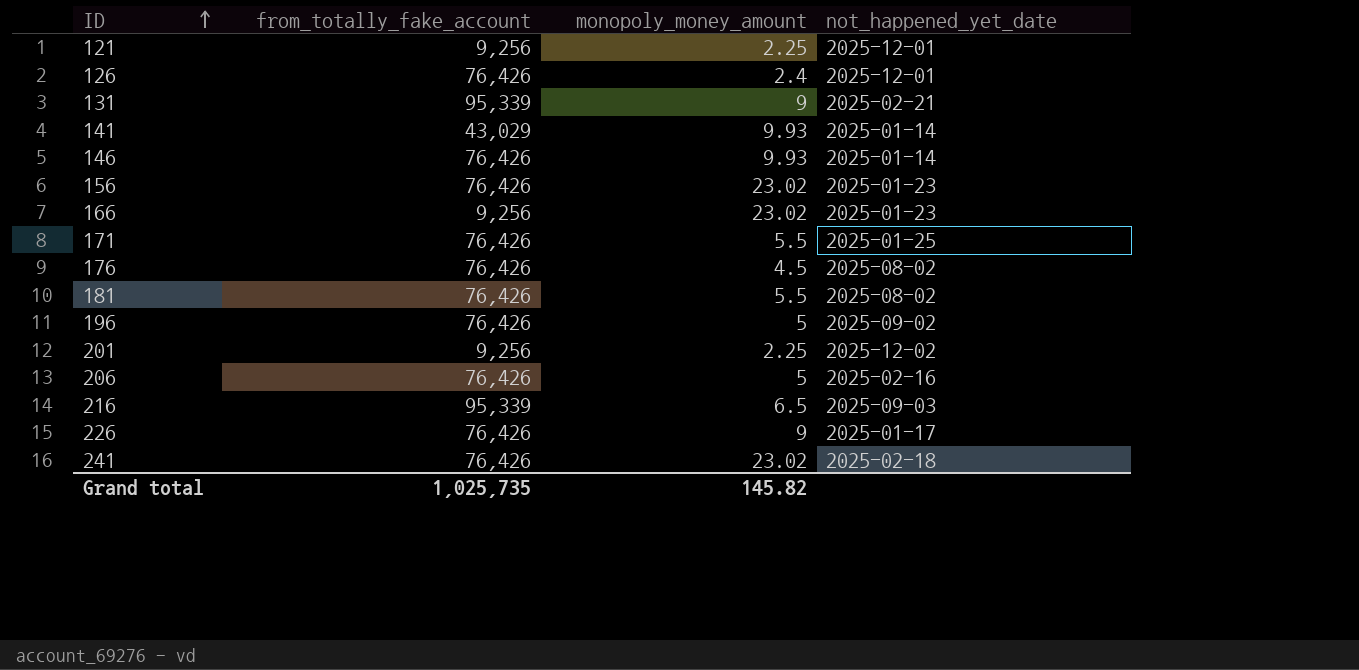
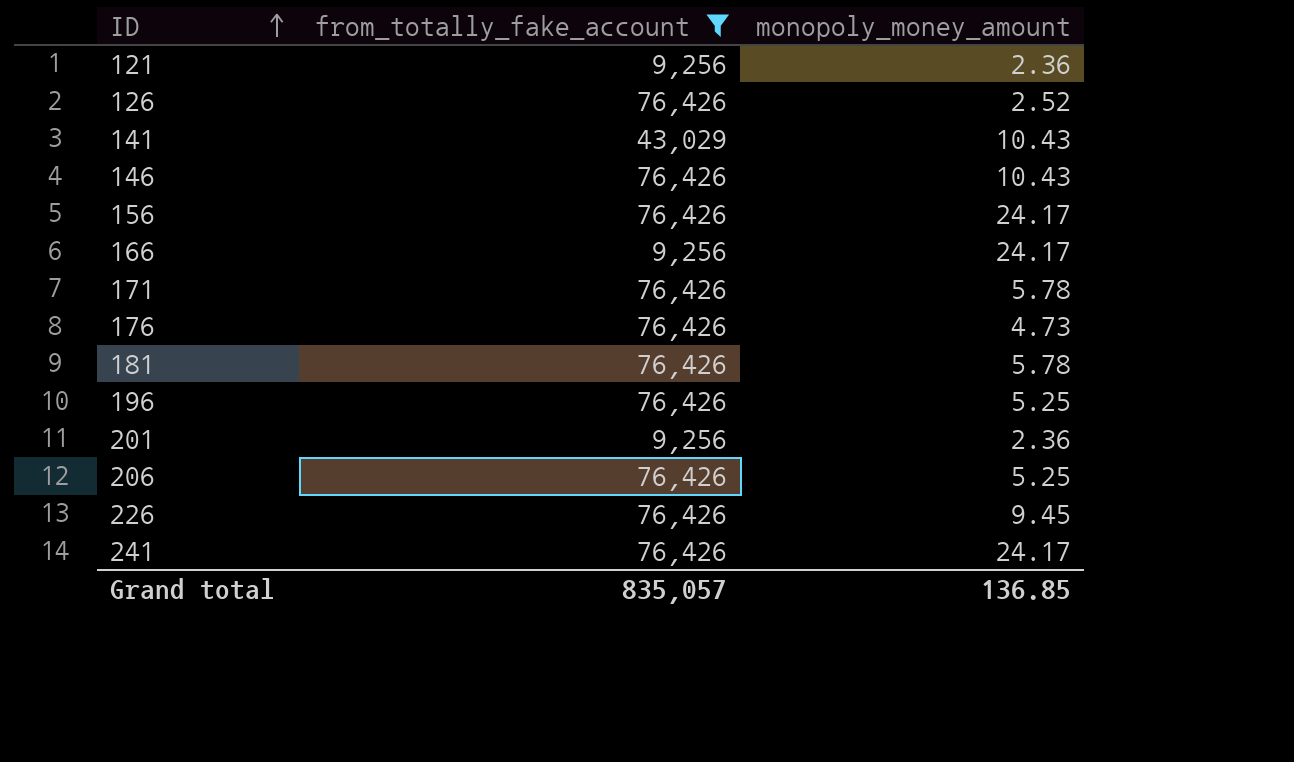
filter: none -> from_totally_fake_account != 95,339
column not_happened_yet_date | position: 4 -> none
121 | monopoly_money_amount: 2.25 -> 2.36
126 | monopoly_money_amount: 2.4 -> 2.52
141 | monopoly_money_amount: 9.93 -> 10.43
146 | monopoly_money_amount: 9.93 -> 10.43
156 | monopoly_money_amount: 23.02 -> 24.17
166 | monopoly_money_amount: 23.02 -> 24.17
171 | monopoly_money_amount: 5.5 -> 5.78
176 | monopoly_money_amount: 4.5 -> 4.73
181 | monopoly_money_amount: 5.5 -> 5.78
196 | monopoly_money_amount: 5 -> 5.25
201 | monopoly_money_amount: 2.25 -> 2.36
206 | monopoly_money_amount: 5 -> 5.25
226 | monopoly_money_amount: 9 -> 9.45
241 | monopoly_money_amount: 23.02 -> 24.17
Grand total | from_totally_fake_account: 1,025,735 -> 835,057
Grand total | monopoly_money_amount: 145.82 -> 136.85

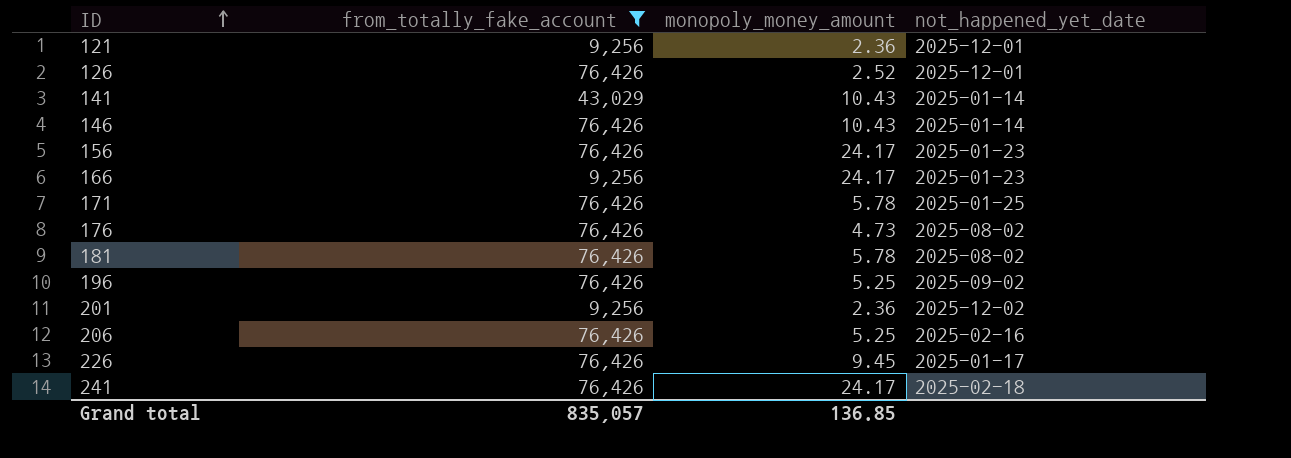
column not_happened_yet_date | position: none -> 4

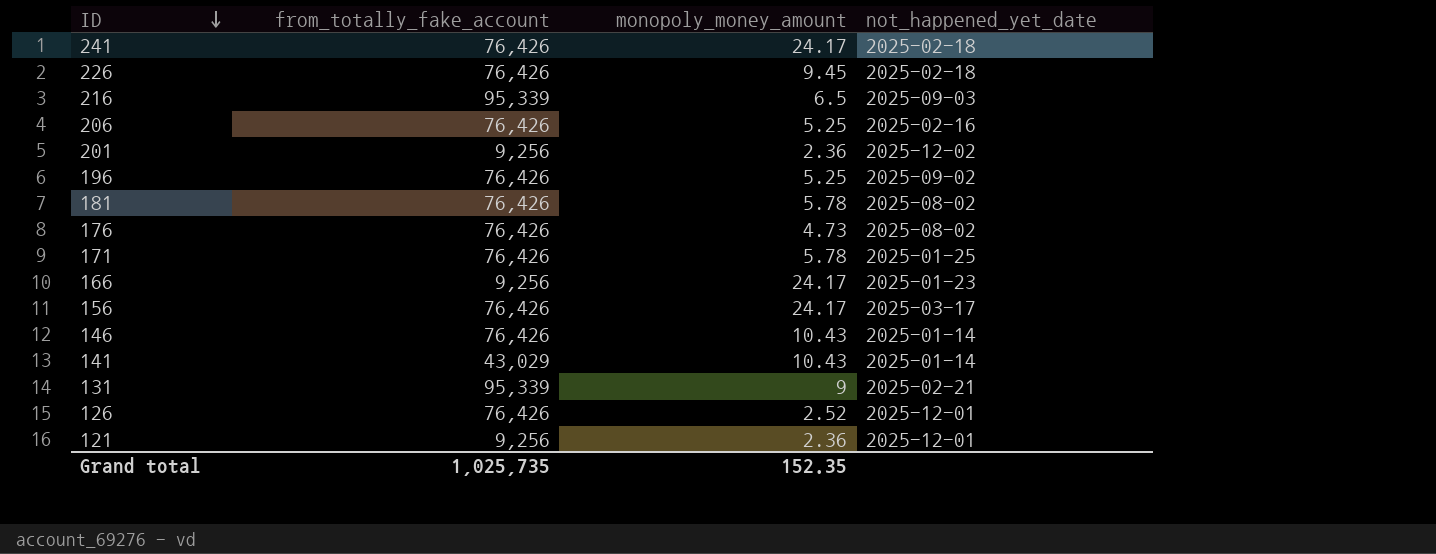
filter: from_totally_fake_account != 95,339 -> none
row order: ID ascending -> ID descending
226 | not_happened_yet_date: 2025-01-17 -> 2025-02-18
156 | not_happened_yet_date: 2025-01-23 -> 2025-03-17
Grand total | from_totally_fake_account: 835,057 -> 1,025,735
Grand total | monopoly_money_amount: 136.85 -> 152.35

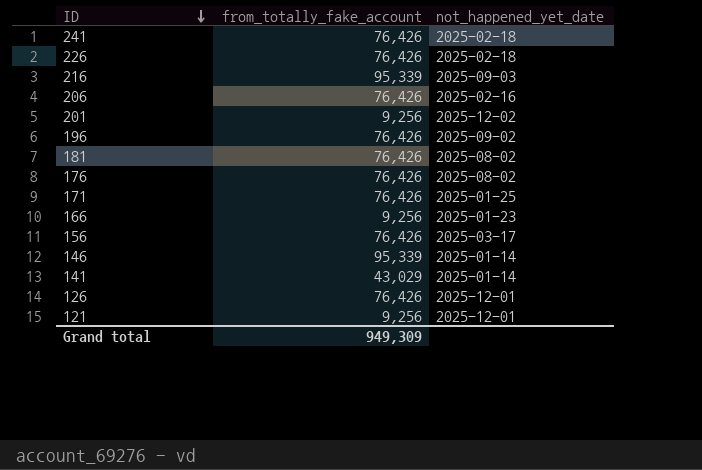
column monopoly_money_amount | position: 3 -> none
row 131: 95,339 | 9 | 2025-02-21 -> none
146 | from_totally_fake_account: 76,426 -> 95,339
Grand total | from_totally_fake_account: 1,025,735 -> 949,309

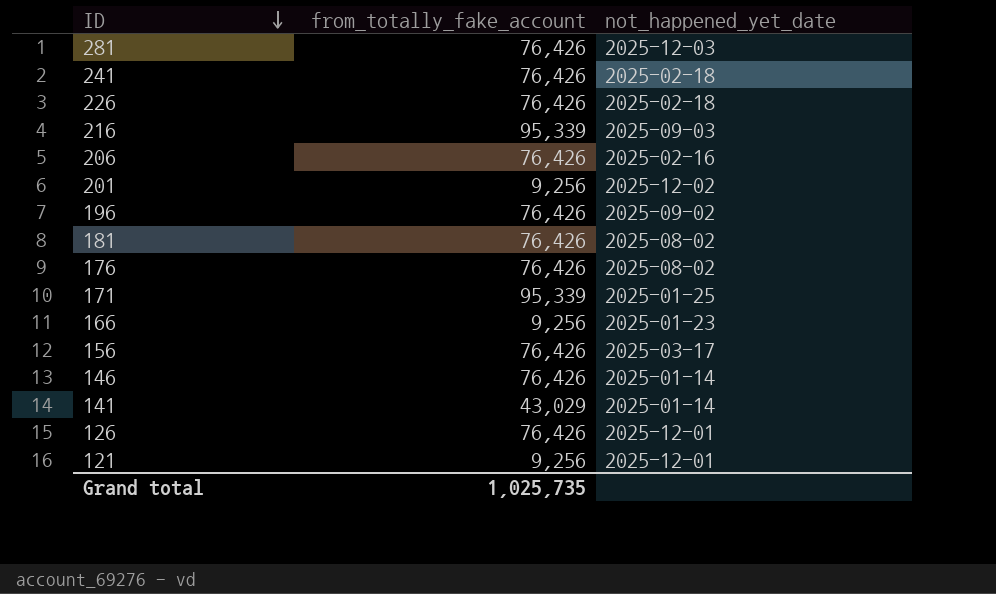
row 281: none -> 76,426 | 2025-12-03
171 | from_totally_fake_account: 76,426 -> 95,339
146 | from_totally_fake_account: 95,339 -> 76,426
Grand total | from_totally_fake_account: 949,309 -> 1,025,735

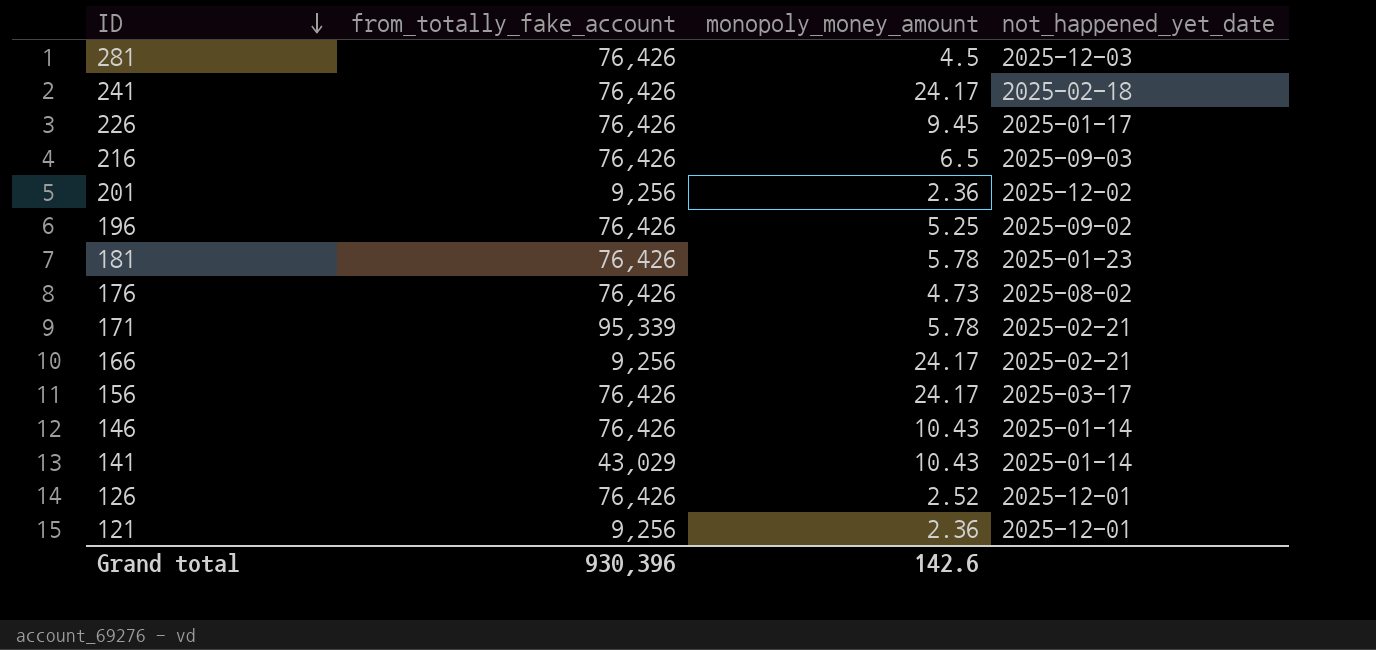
column monopoly_money_amount | position: none -> 3
row 206: 76,426 | 2025-02-16 -> none
226 | not_happened_yet_date: 2025-02-18 -> 2025-01-17
216 | from_totally_fake_account: 95,339 -> 76,426
181 | not_happened_yet_date: 2025-08-02 -> 2025-01-23
171 | not_happened_yet_date: 2025-01-25 -> 2025-02-21
166 | not_happened_yet_date: 2025-01-23 -> 2025-02-21
Grand total | from_totally_fake_account: 1,025,735 -> 930,396

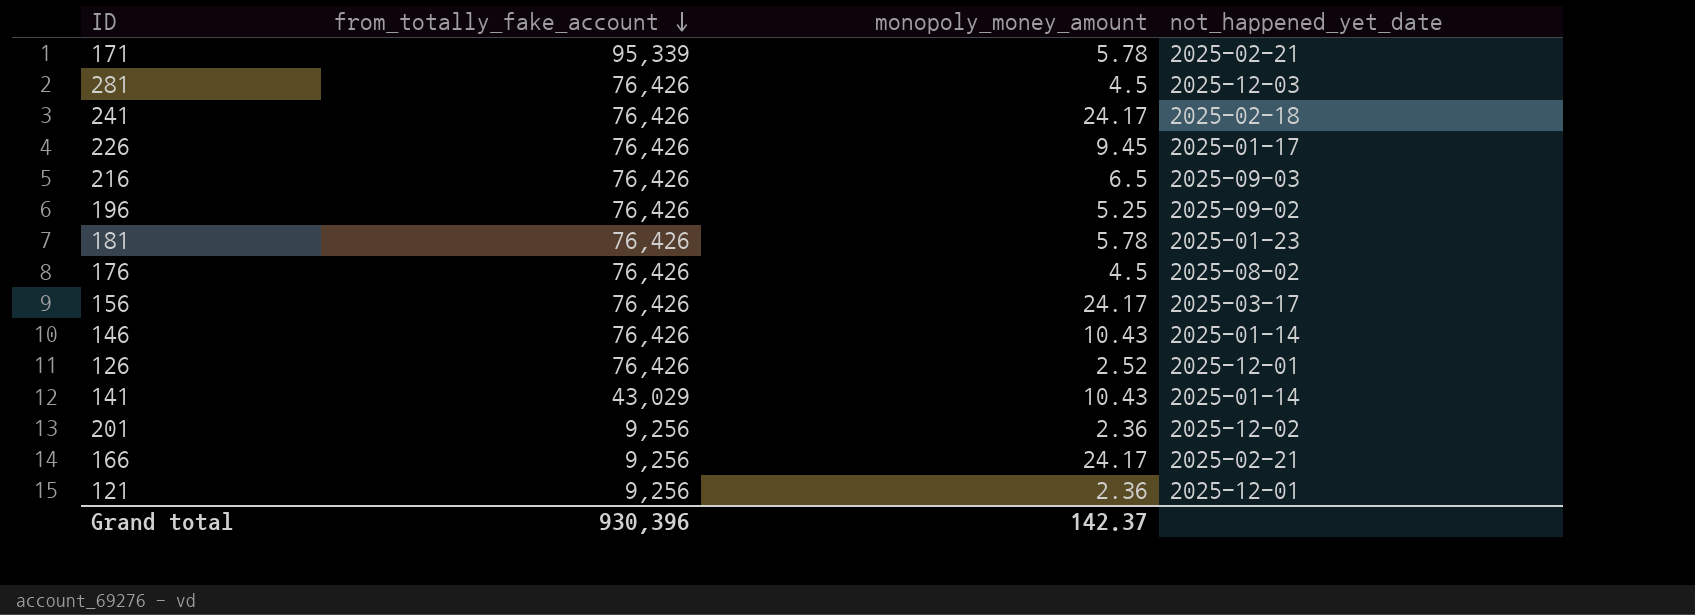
row order: ID descending -> from_totally_fake_account descending
176 | monopoly_money_amount: 4.73 -> 4.5
Grand total | monopoly_money_amount: 142.6 -> 142.37

